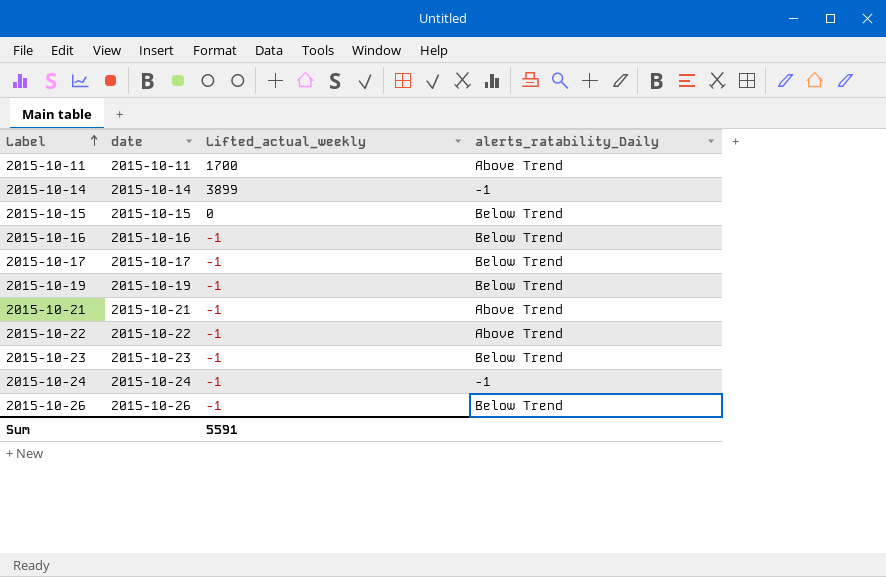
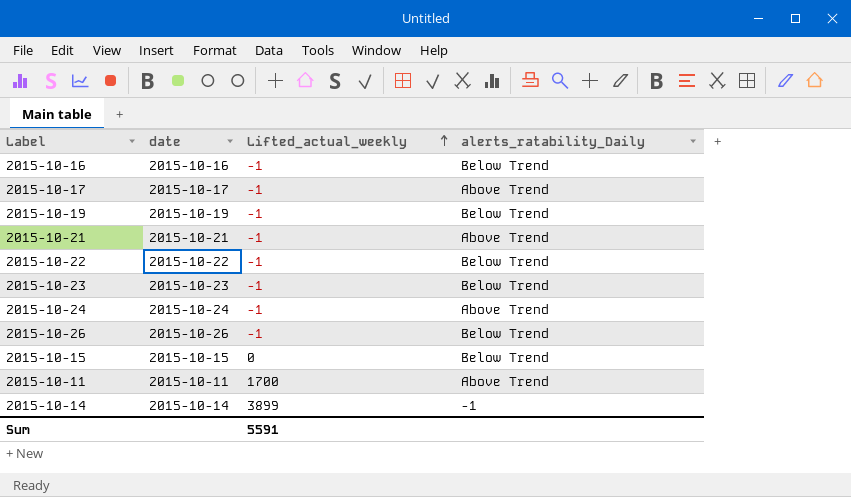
row order: Label ascending -> Lifted_actual_weekly ascending
2015-10-17 | alerts_ratability_Daily: Below Trend -> Above Trend
2015-10-22 | alerts_ratability_Daily: Above Trend -> Below Trend
2015-10-24 | alerts_ratability_Daily: -1 -> Above Trend

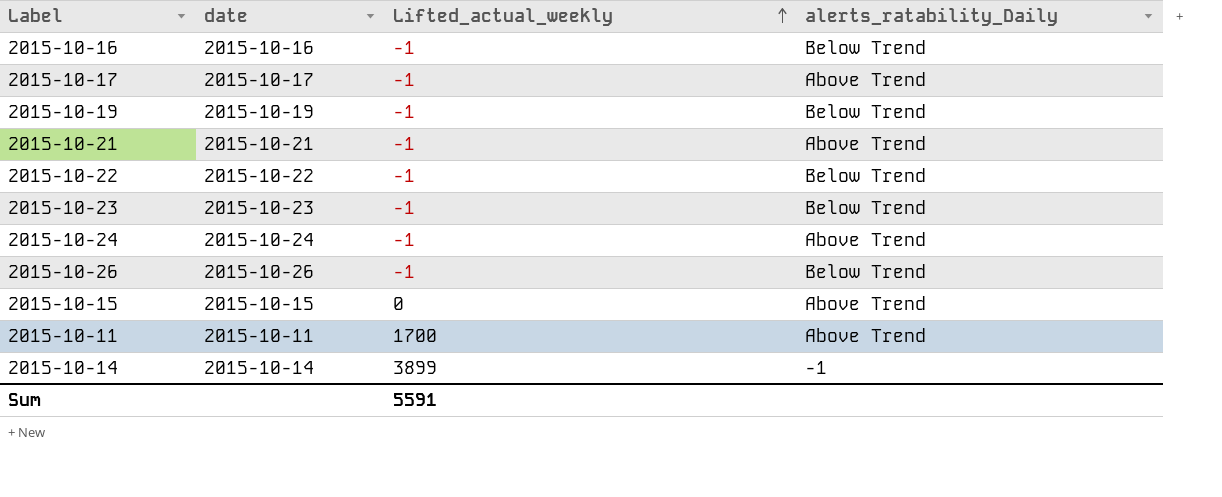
2015-10-15 | alerts_ratability_Daily: Below Trend -> Above Trend

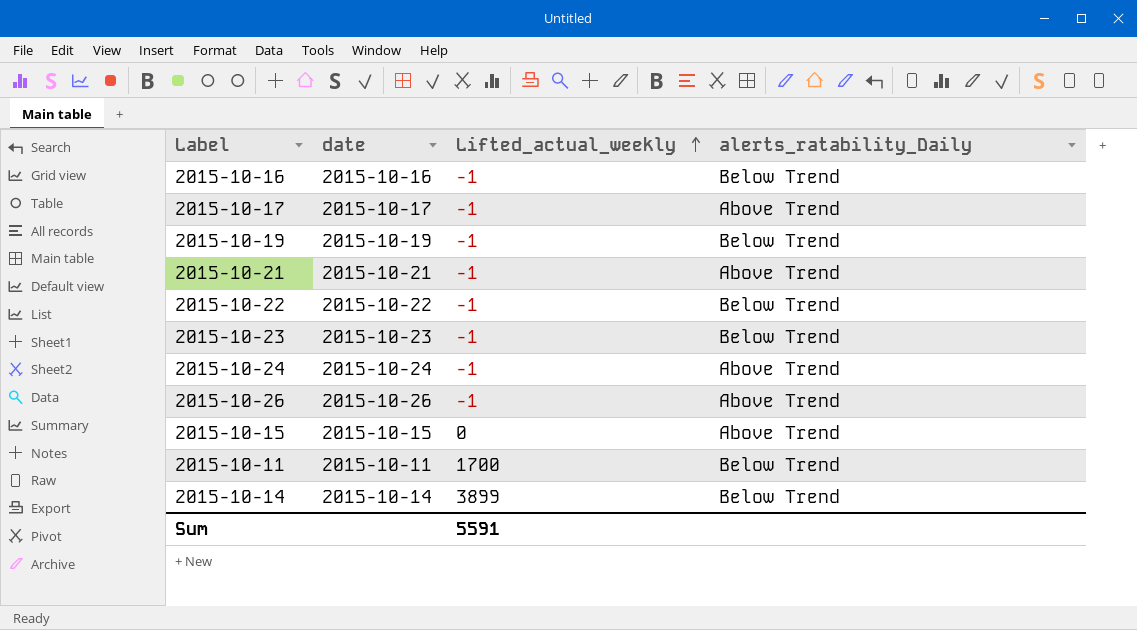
2015-10-26 | alerts_ratability_Daily: Below Trend -> Above Trend
2015-10-11 | alerts_ratability_Daily: Above Trend -> Below Trend
2015-10-14 | alerts_ratability_Daily: -1 -> Below Trend

